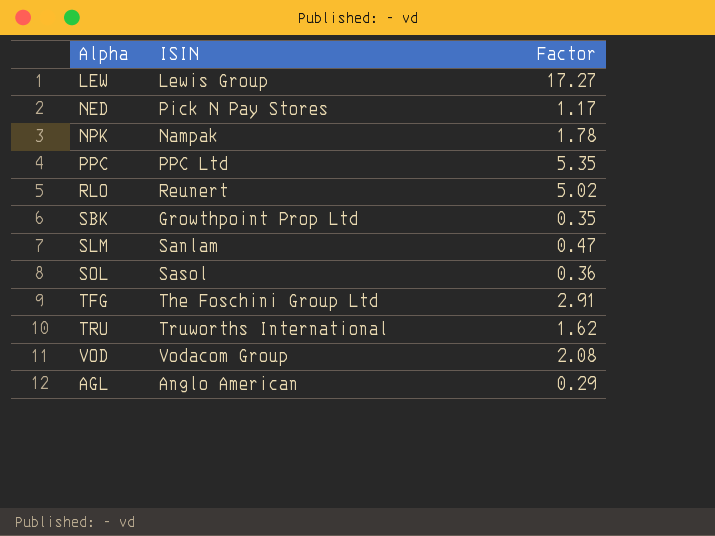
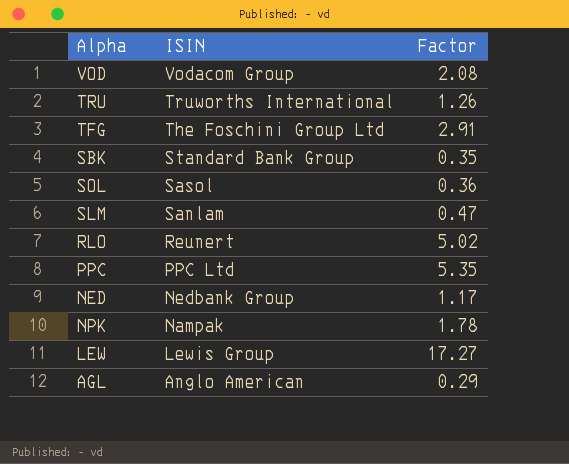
row order: none -> ISIN descending
TRU | Factor: 1.62 -> 1.26
SBK | ISIN: Growthpoint Prop Ltd -> Standard Bank Group
NED | ISIN: Pick N Pay Stores -> Nedbank Group

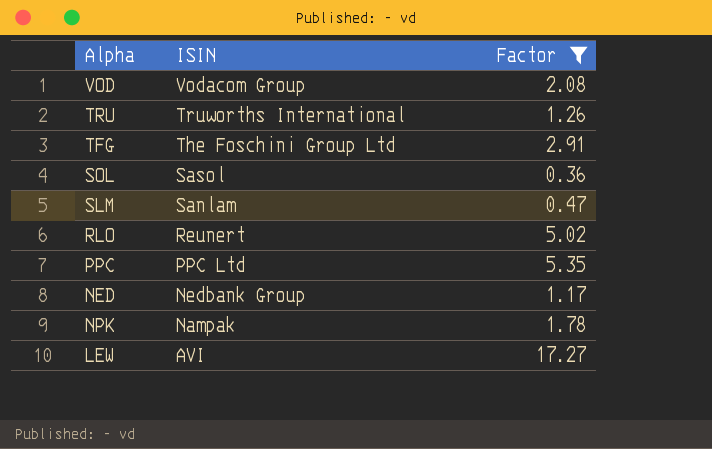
filter: none -> Factor >= 0.36
LEW | ISIN: Lewis Group -> AVI

